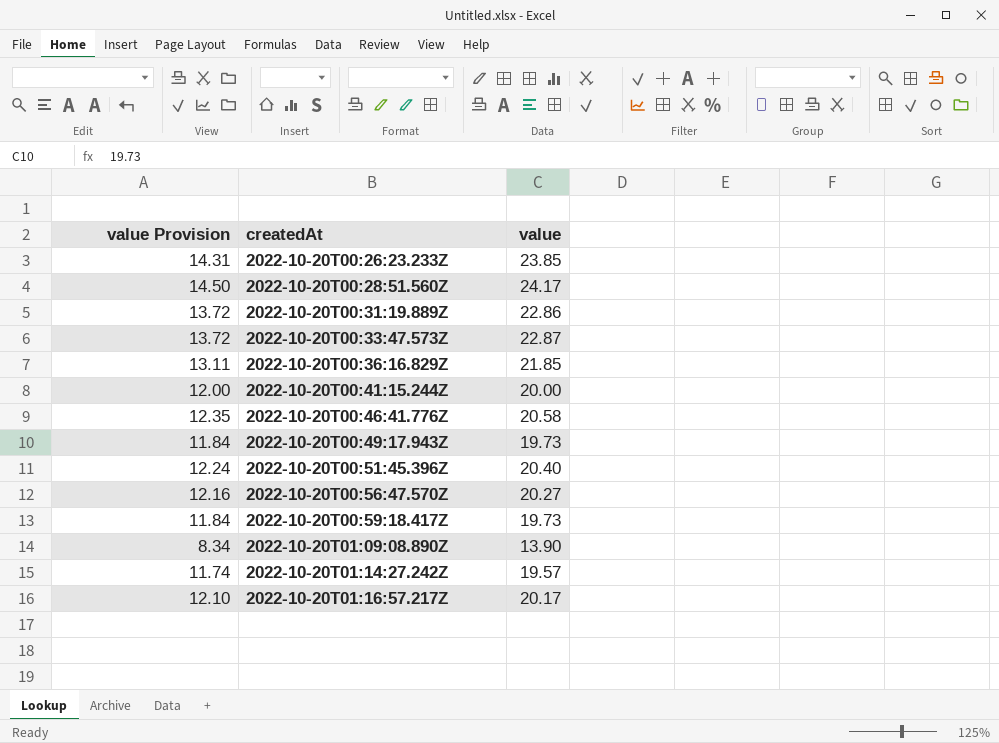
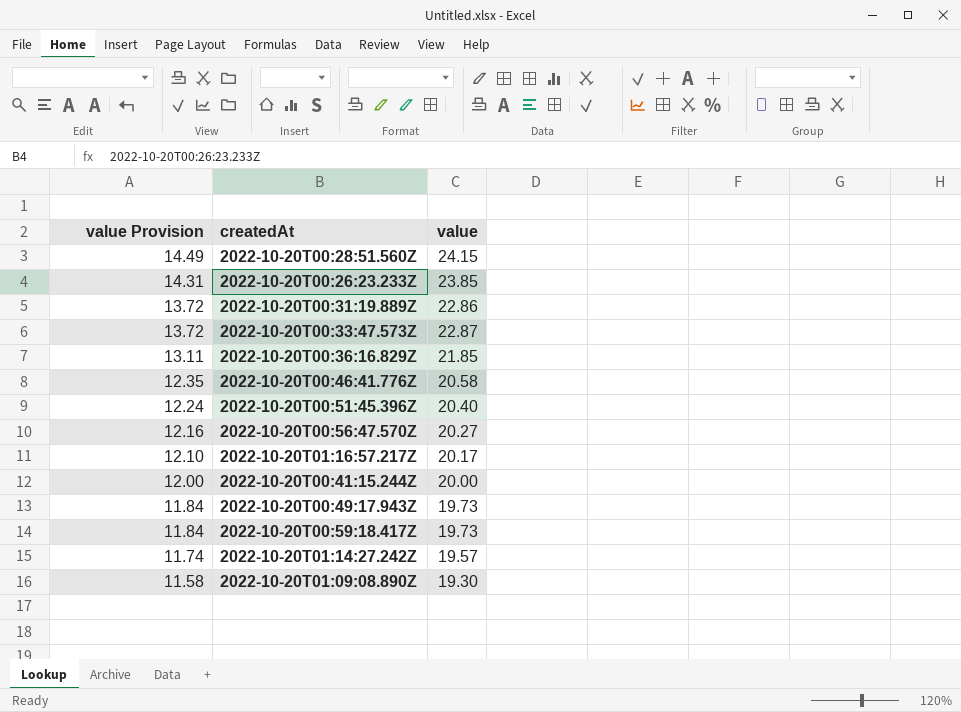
row order: createdAt ascending -> value Provision descending
2022-10-20T00:28:51.560Z | value Provision: 14.50 -> 14.49
2022-10-20T00:28:51.560Z | value: 24.17 -> 24.15
2022-10-20T01:09:08.890Z | value Provision: 8.34 -> 11.58
2022-10-20T01:09:08.890Z | value: 13.90 -> 19.30

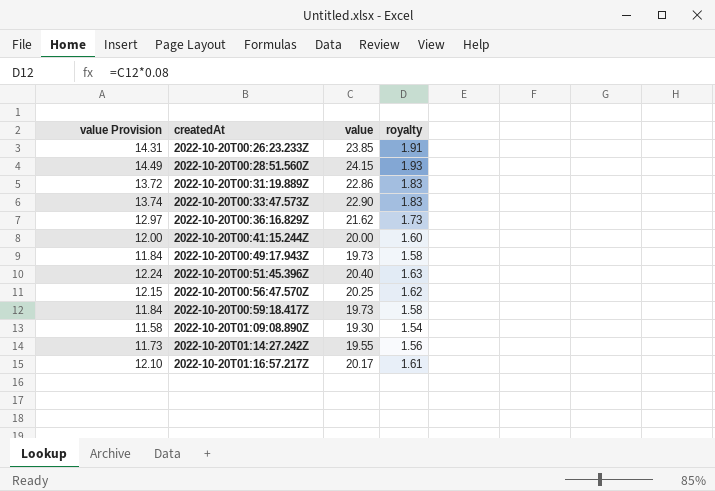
row order: value Provision descending -> createdAt ascending
column royalty | formula: none -> [value] * 0.08
row 2022-10-20T00:46:41.776Z: 12.35 | 20.58 -> none
2022-10-20T00:33:47.573Z | value Provision: 13.72 -> 13.74
2022-10-20T00:33:47.573Z | value: 22.87 -> 22.90
2022-10-20T00:36:16.829Z | value Provision: 13.11 -> 12.97
2022-10-20T00:36:16.829Z | value: 21.85 -> 21.62
2022-10-20T00:56:47.570Z | value Provision: 12.16 -> 12.15
2022-10-20T00:56:47.570Z | value: 20.27 -> 20.25
2022-10-20T01:14:27.242Z | value Provision: 11.74 -> 11.73
2022-10-20T01:14:27.242Z | value: 19.57 -> 19.55

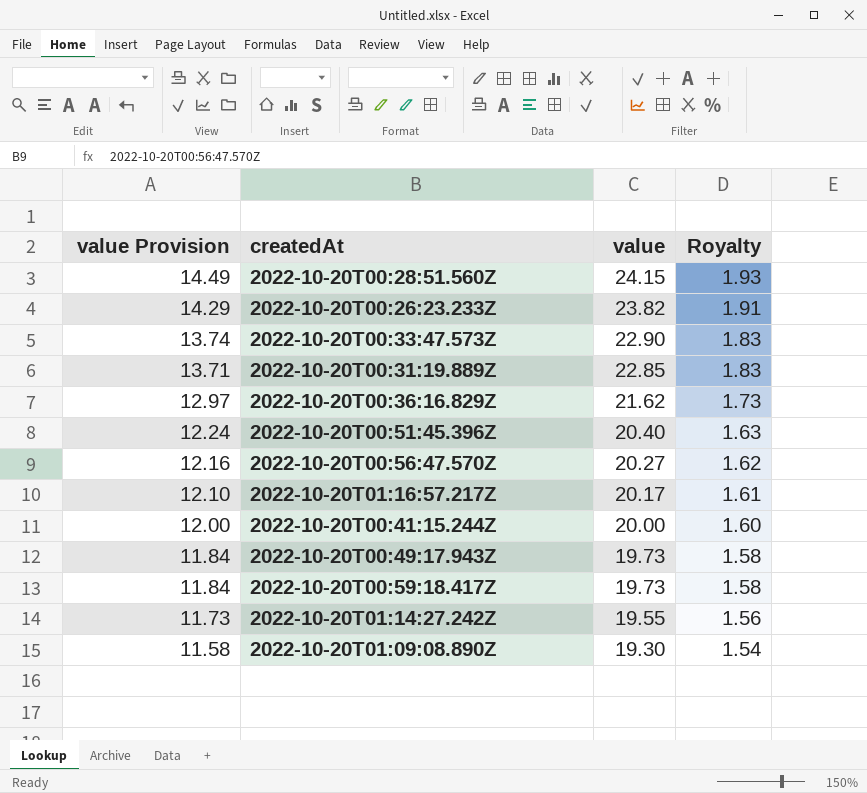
row order: createdAt ascending -> value Provision descending
column name: royalty -> Royalty
2022-10-20T00:26:23.233Z | value Provision: 14.31 -> 14.29
2022-10-20T00:26:23.233Z | value: 23.85 -> 23.82
2022-10-20T00:31:19.889Z | value Provision: 13.72 -> 13.71
2022-10-20T00:31:19.889Z | value: 22.86 -> 22.85
2022-10-20T00:56:47.570Z | value Provision: 12.15 -> 12.16
2022-10-20T00:56:47.570Z | value: 20.25 -> 20.27

